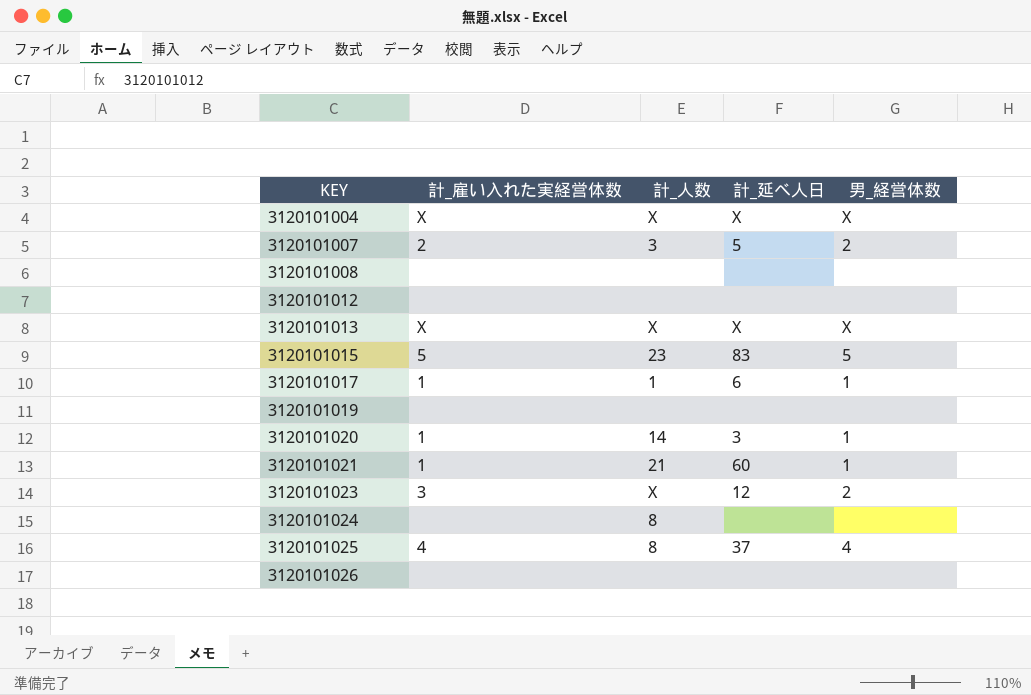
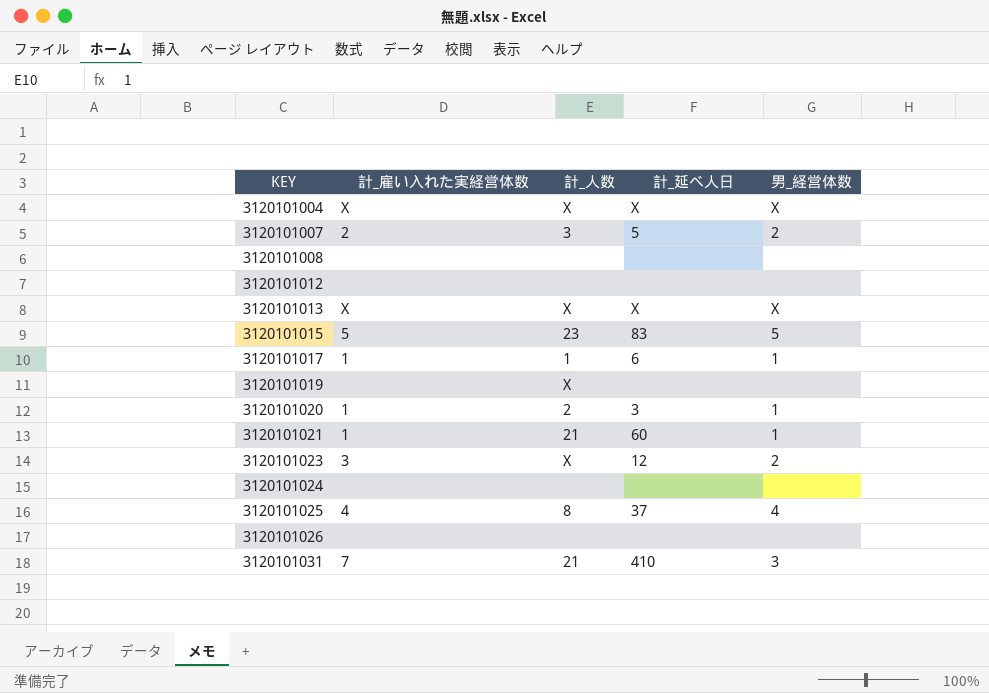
3120101019 | 計_人数: none -> X
3120101020 | 計_人数: 14 -> 2
3120101024 | 計_人数: 8 -> none
row 3120101031: none -> 7 | 21 | 410 | 3

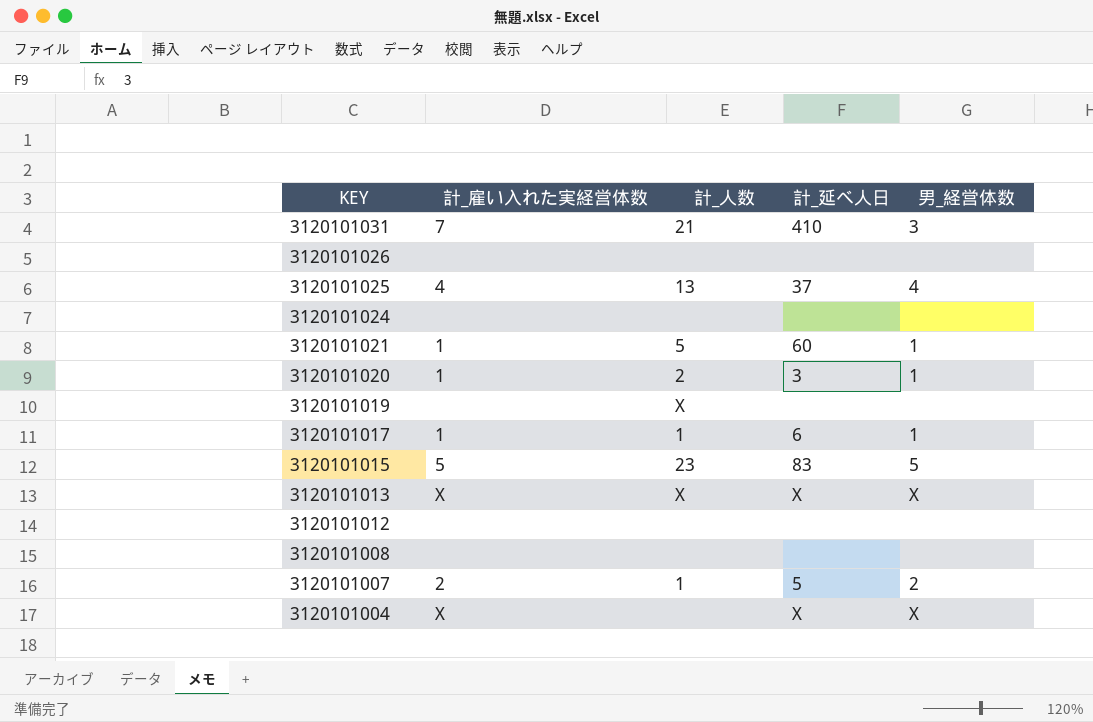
row order: KEY ascending -> KEY descending
row 3120101023: 3 | X | 12 | 2 -> none
3120101025 | 計_人数: 8 -> 13
3120101021 | 計_人数: 21 -> 5
3120101007 | 計_人数: 3 -> 1
3120101004 | 計_人数: X -> none

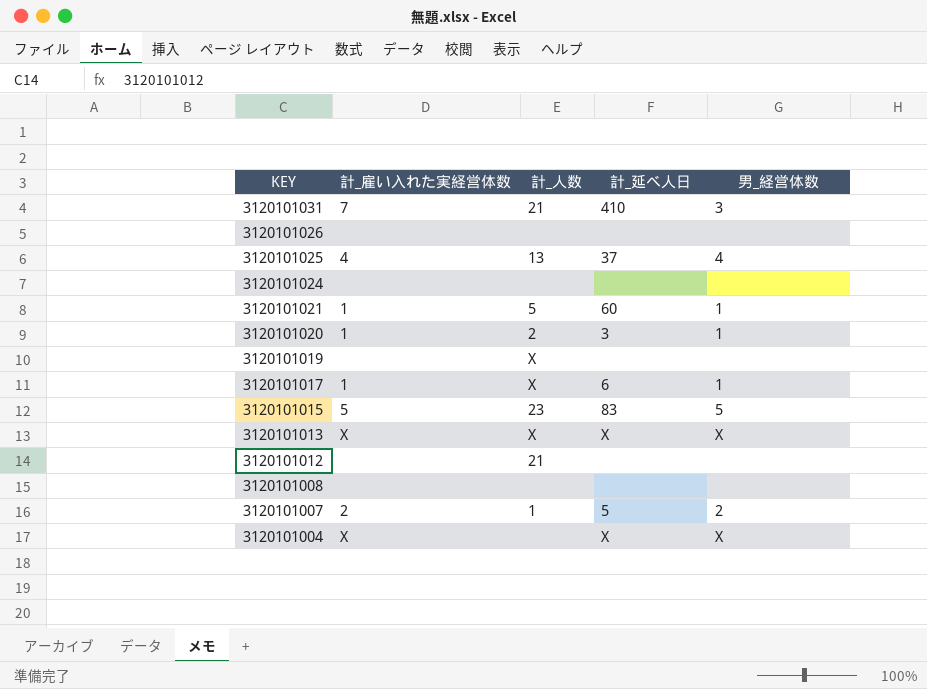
3120101017 | 計_人数: 1 -> X
3120101012 | 計_人数: none -> 21

